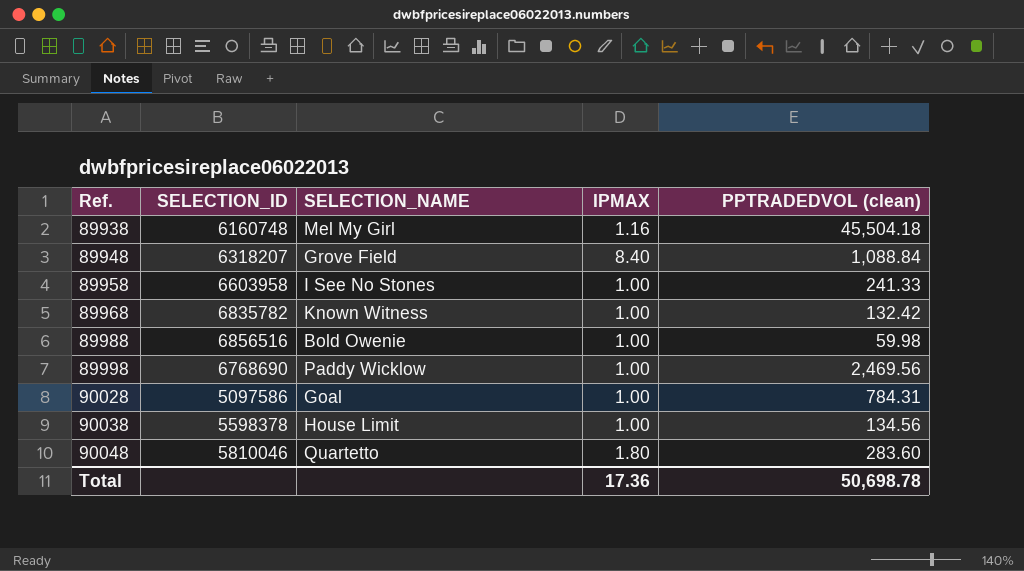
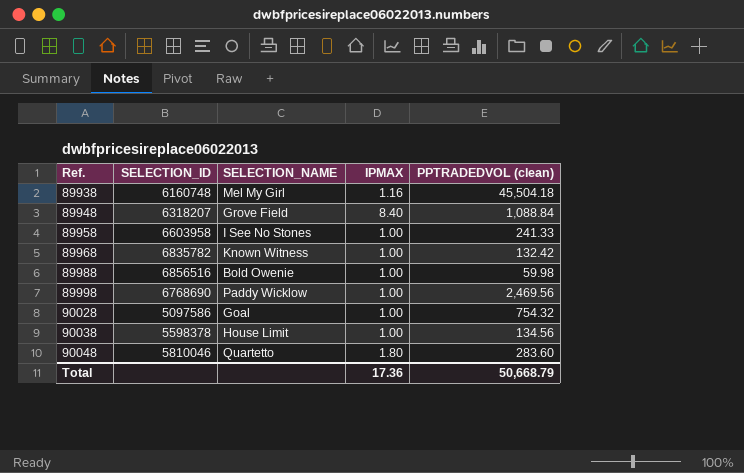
90028 | PPTRADEDVOL (clean): 784.31 -> 754.32
Total | PPTRADEDVOL (clean): 50,698.78 -> 50,668.79

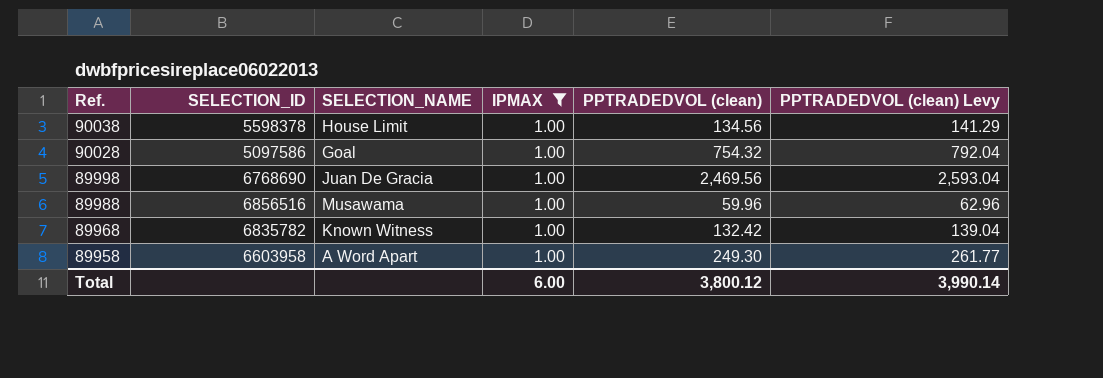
filter: none -> IPMAX = 1.00
row order: Ref. ascending -> Ref. descending
column PPTRADEDVOL (clean) Levy | formula: none -> [PPTRADEDVOL (clean)] * 1.05
89998 | SELECTION_NAME: Paddy Wicklow -> Juan De Gracia
89988 | SELECTION_NAME: Bold Owenie -> Musawama
89988 | PPTRADEDVOL (clean): 59.98 -> 59.96
89958 | SELECTION_NAME: I See No Stones -> A Word Apart
89958 | PPTRADEDVOL (clean): 241.33 -> 249.30
Total | IPMAX: 17.36 -> 6.00
Total | PPTRADEDVOL (clean): 50,668.79 -> 3,800.12

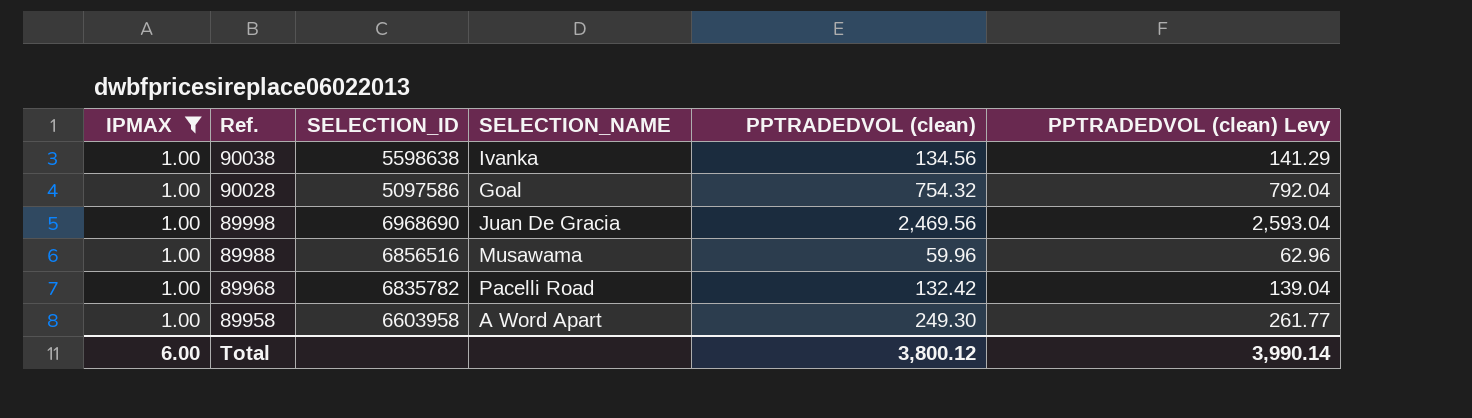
column IPMAX | position: 4 -> 1
90038 | SELECTION_ID: 5598378 -> 5598638
90038 | SELECTION_NAME: House Limit -> Ivanka
89998 | SELECTION_ID: 6768690 -> 6968690
89968 | SELECTION_NAME: Known Witness -> Pacelli Road

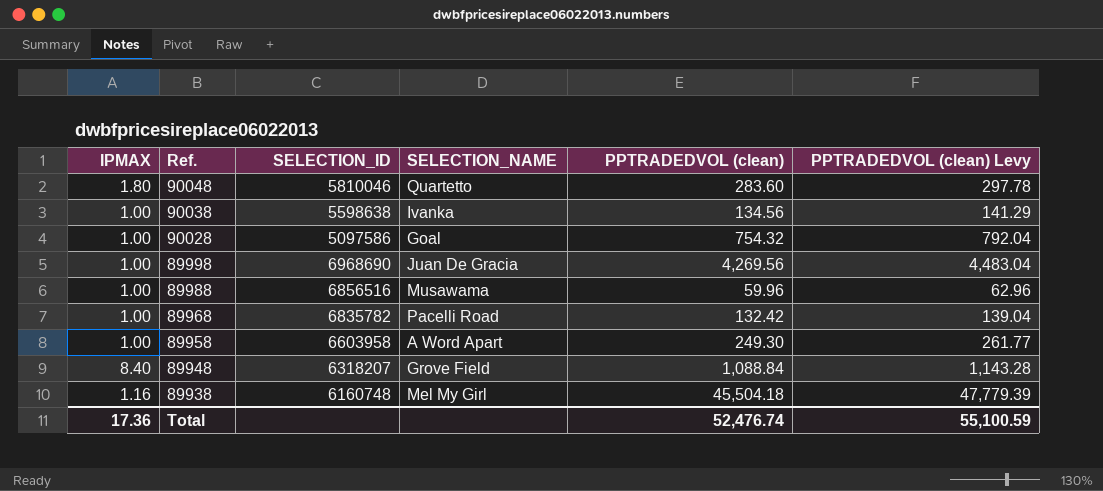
filter: IPMAX = 1.00 -> none
89998 | PPTRADEDVOL (clean): 2,469.56 -> 4,269.56
89998 | PPTRADEDVOL (clean) Levy: 2,593.04 -> 4,483.04
Total | IPMAX: 6.00 -> 17.36
Total | PPTRADEDVOL (clean): 3,800.12 -> 52,476.74
Total | PPTRADEDVOL (clean) Levy: 3,990.14 -> 55,100.59

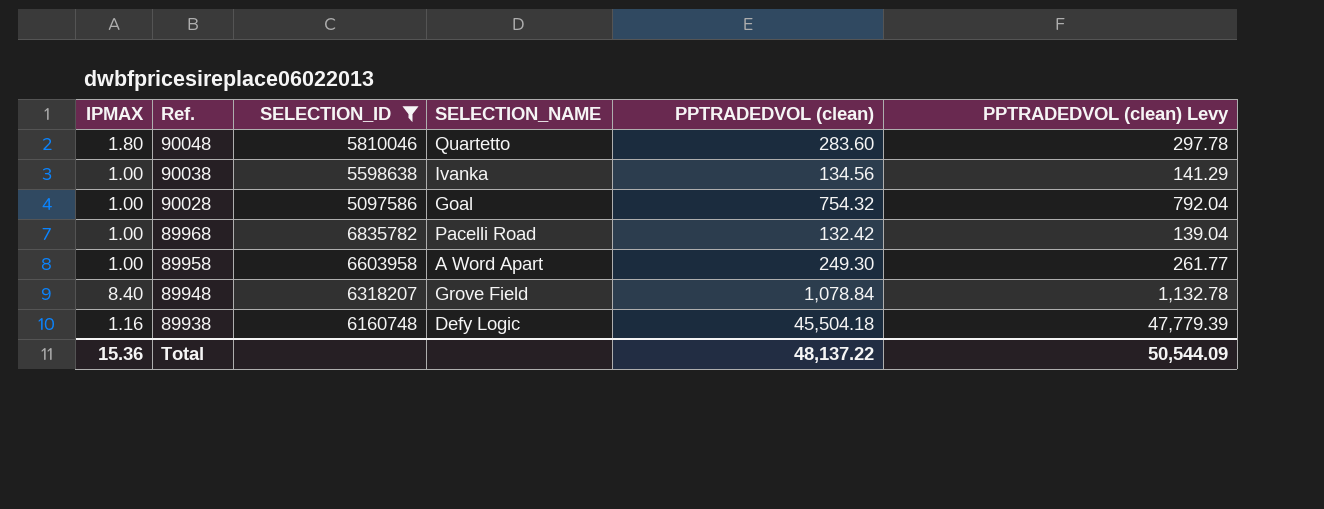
filter: none -> SELECTION_ID <= 6835782
89948 | PPTRADEDVOL (clean): 1,088.84 -> 1,078.84
89948 | PPTRADEDVOL (clean) Levy: 1,143.28 -> 1,132.78
89938 | SELECTION_NAME: Mel My Girl -> Defy Logic
Total | IPMAX: 17.36 -> 15.36
Total | PPTRADEDVOL (clean): 52,476.74 -> 48,137.22
Total | PPTRADEDVOL (clean) Levy: 55,100.59 -> 50,544.09

